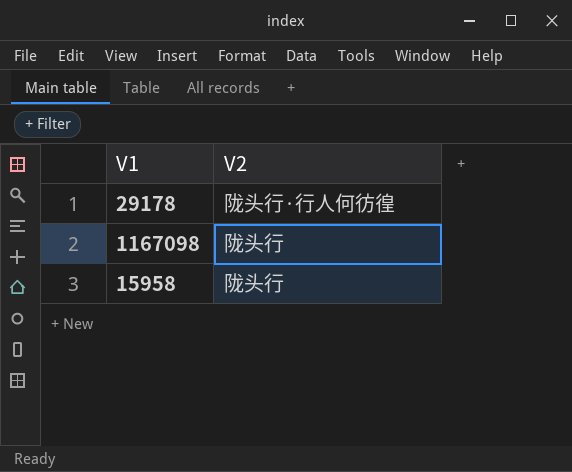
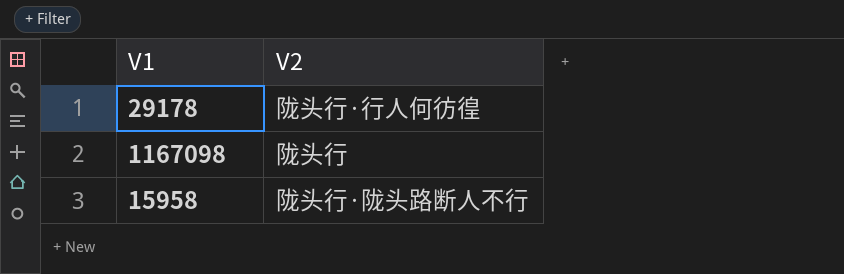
15958 | V2: 陇头行 -> 陇头行·陇头路断人不行

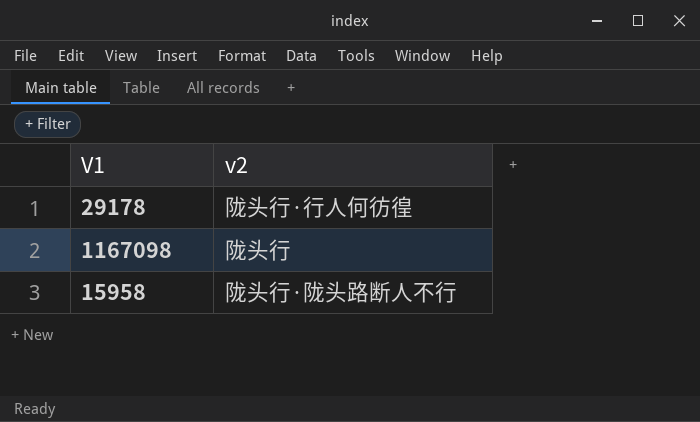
column name: V2 -> v2

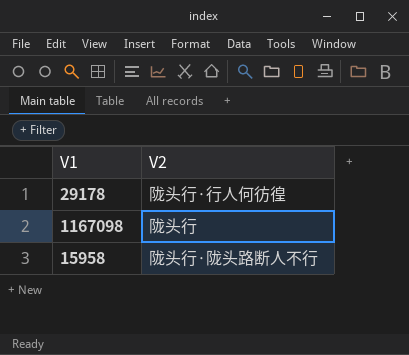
column name: v2 -> V2

